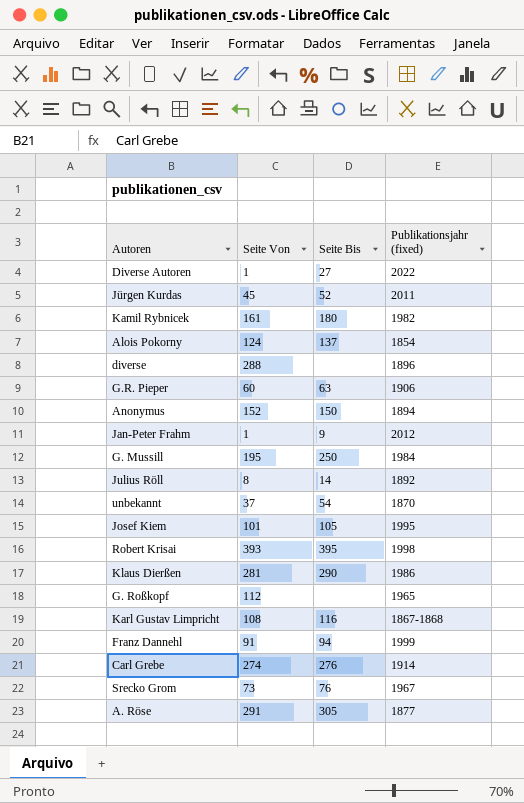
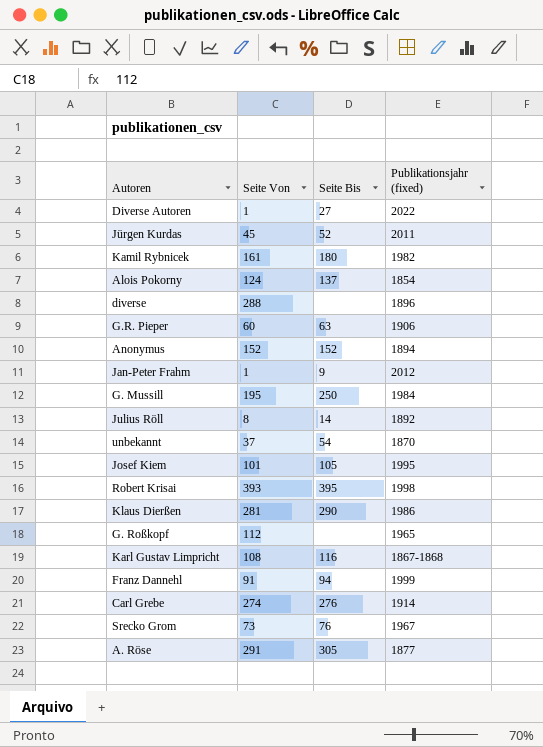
Anonymus | Seite Bis: 150 -> 152

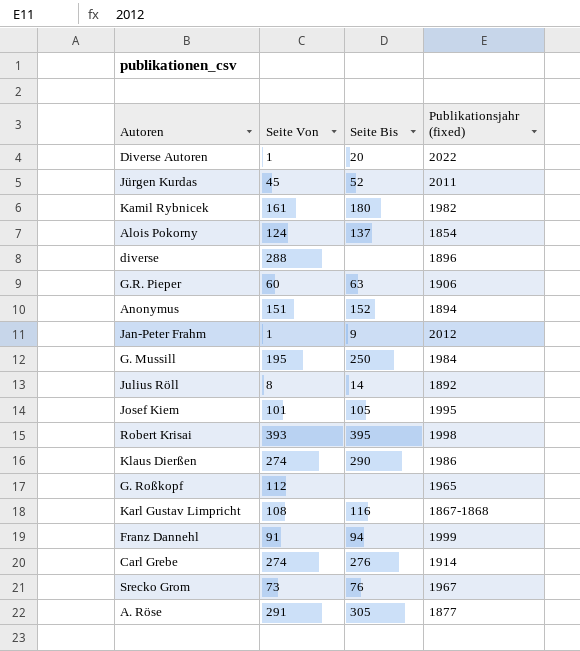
row unbekannt: 37 | 54 | 1870 -> none
Diverse Autoren | Seite Bis: 27 -> 20
Anonymus | Seite Von: 152 -> 151
Klaus Dierßen | Seite Von: 281 -> 274

